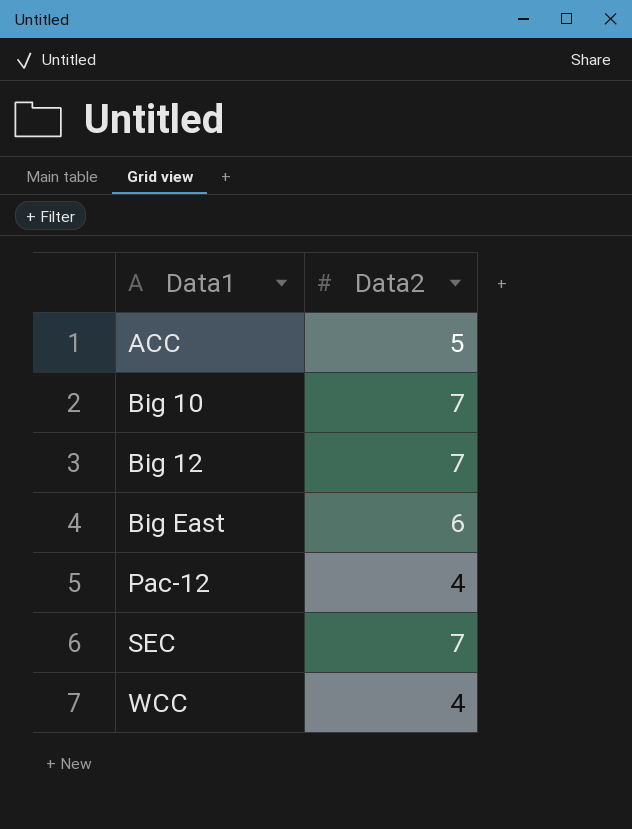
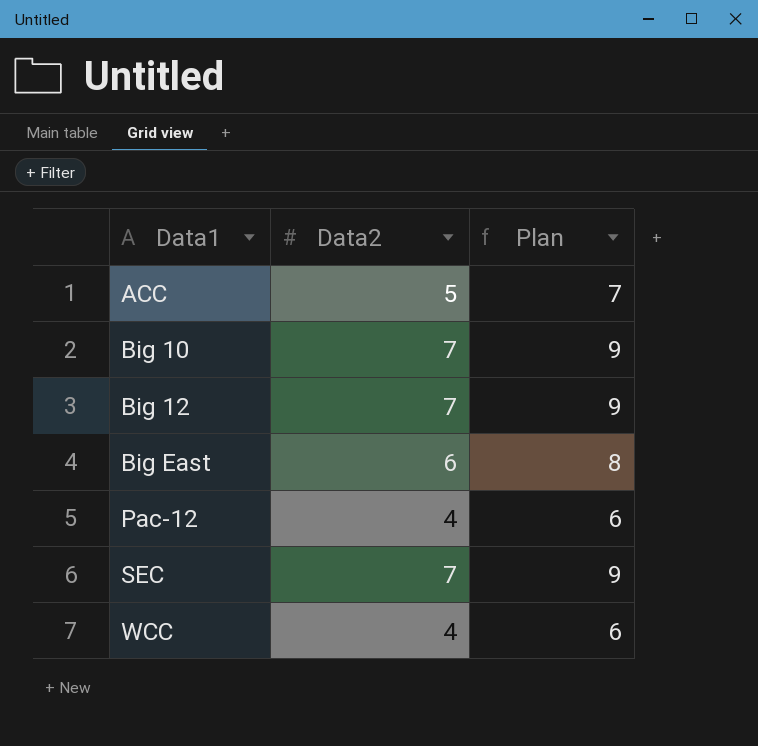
column Plan | formula: none -> [Data2] + 2

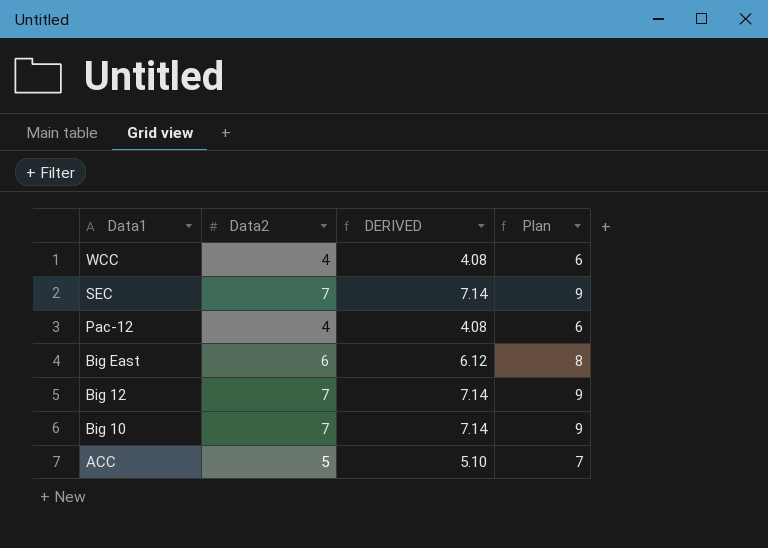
row order: Data1 ascending -> Data1 descending
column DERIVED | formula: none -> [Data2] * 1.02

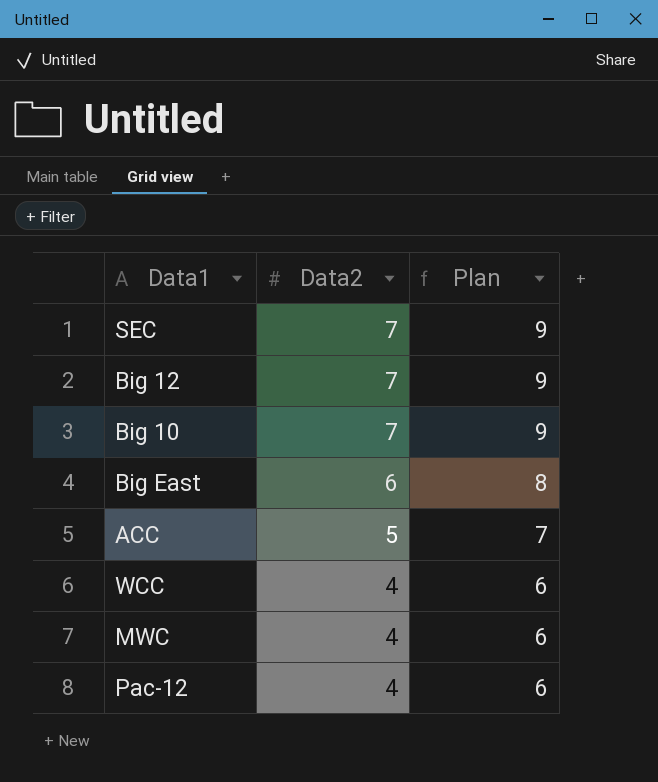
row order: Data1 descending -> Data2 descending
column DERIVED | formula: [Data2] * 1.02 -> none
row MWC: none -> 4 | 6

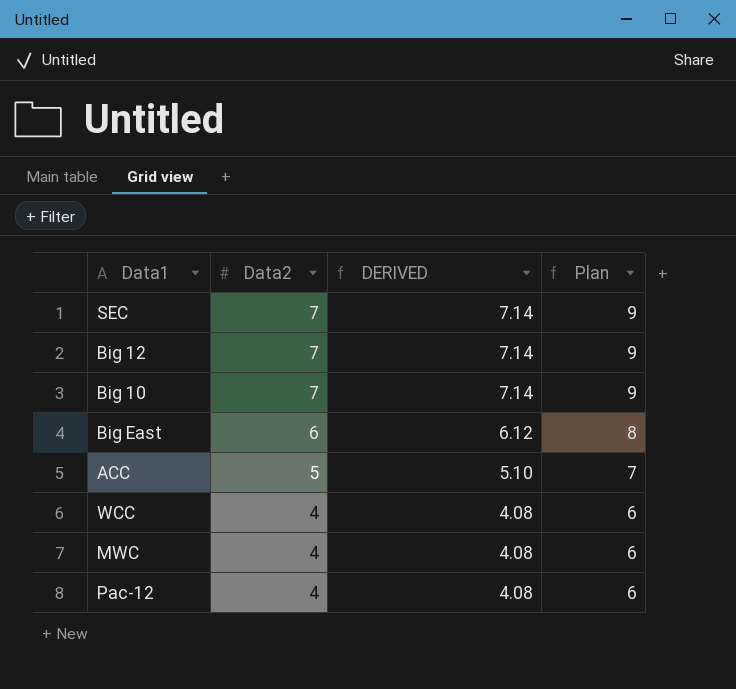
column DERIVED | formula: none -> [Data2] * 1.02

